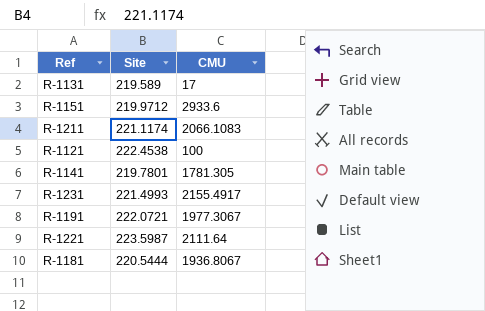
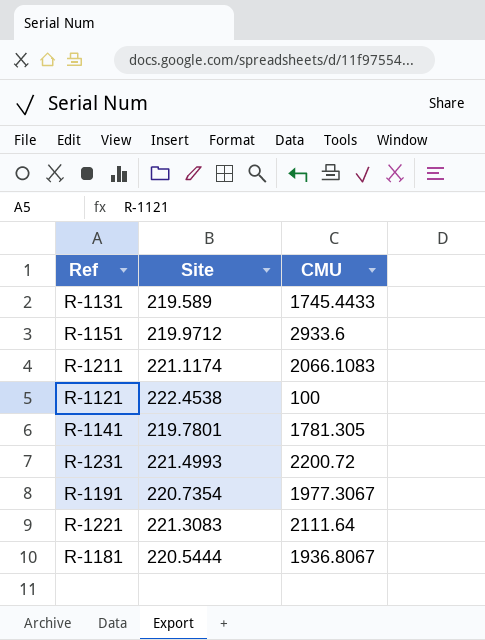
R-1131 | CMU: 17 -> 1745.4433
R-1231 | CMU: 2155.4917 -> 2200.72
R-1191 | Site: 222.0721 -> 220.7354
R-1221 | Site: 223.5987 -> 221.3083

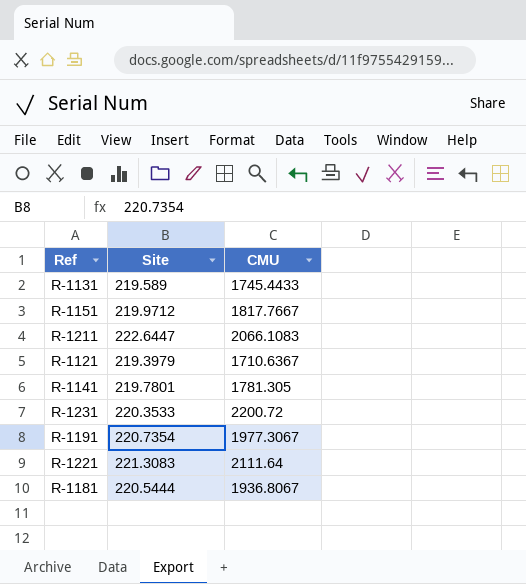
R-1151 | CMU: 2933.6 -> 1817.7667
R-1211 | Site: 221.1174 -> 222.6447
R-1121 | Site: 222.4538 -> 219.3979
R-1121 | CMU: 100 -> 1710.6367
R-1231 | Site: 221.4993 -> 220.3533

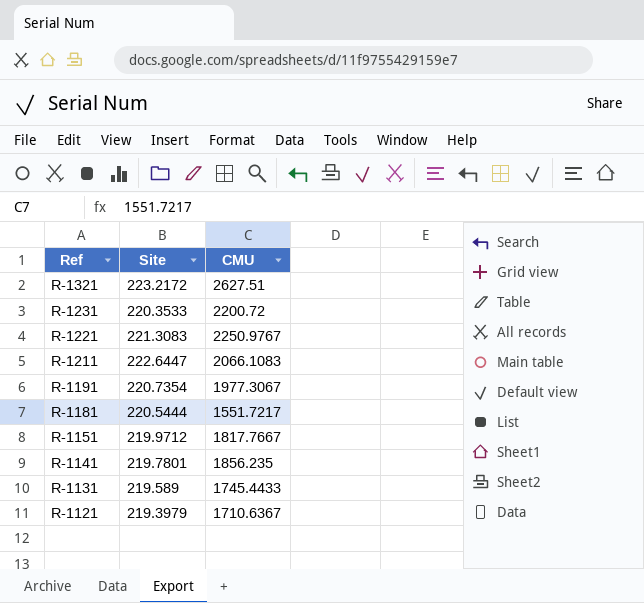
row order: none -> Ref descending
row R-1321: none -> 223.2172 | 2627.51
R-1221 | CMU: 2111.64 -> 2250.9767
R-1181 | CMU: 1936.8067 -> 1551.7217
R-1141 | CMU: 1781.305 -> 1856.235

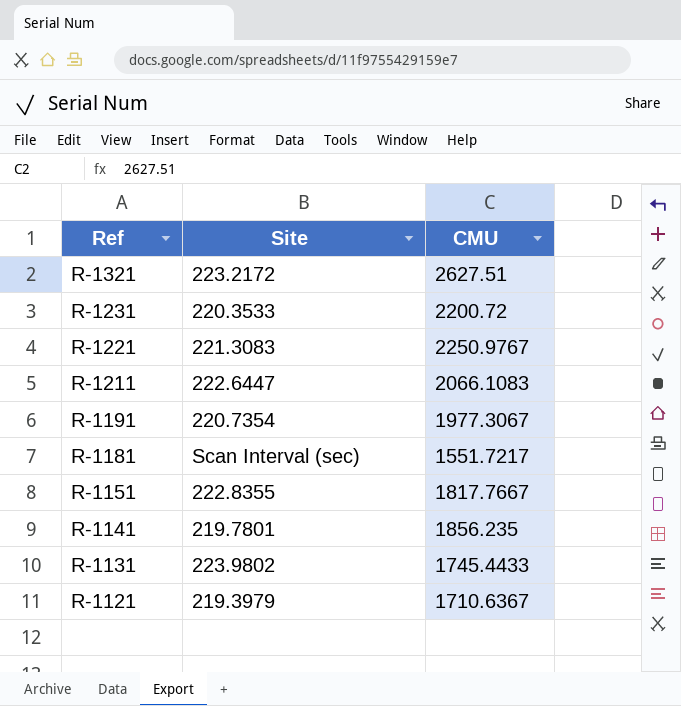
R-1181 | Site: 220.5444 -> Scan Interval (sec)
R-1151 | Site: 219.9712 -> 222.8355
R-1131 | Site: 219.589 -> 223.9802

